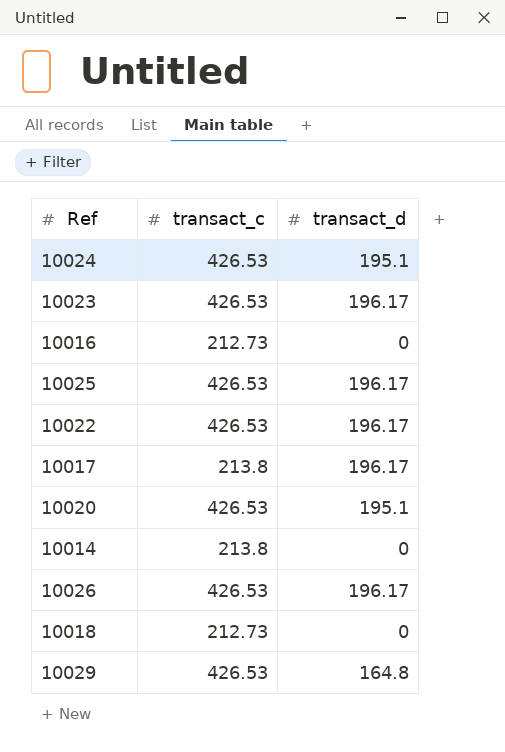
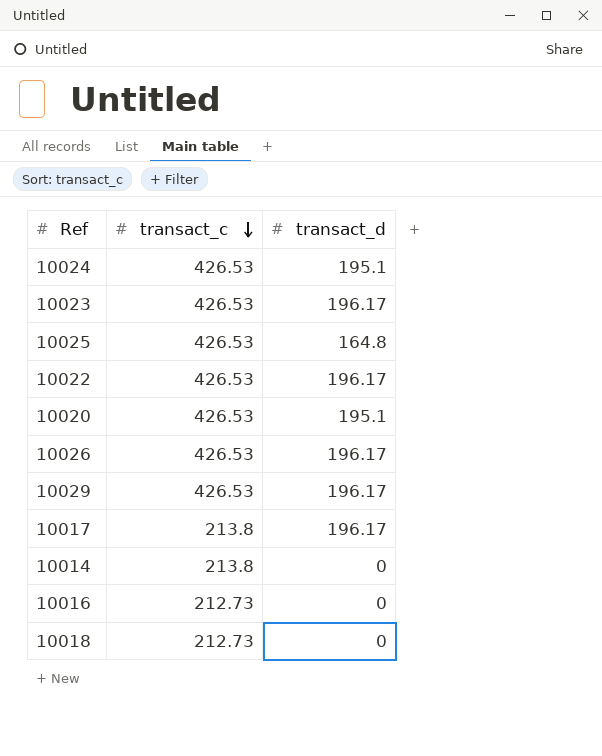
row order: none -> transact_c descending
10025 | transact_d: 196.17 -> 164.8
10029 | transact_d: 164.8 -> 196.17

